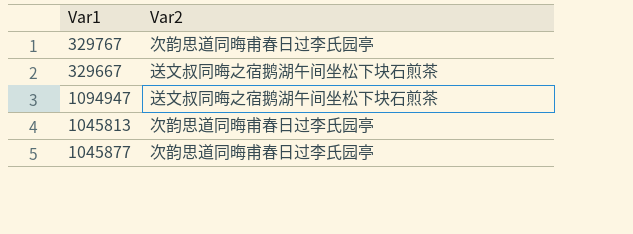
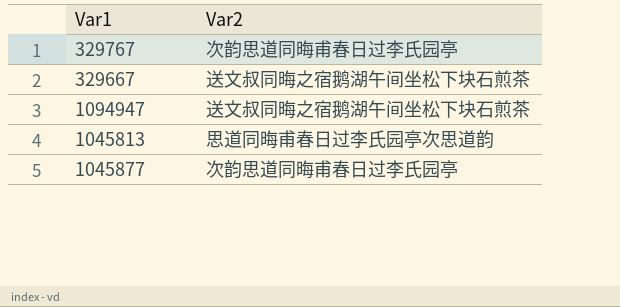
1045813 | Var2: 次韵思道同晦甫春日过李氏园亭 -> 思道同晦甫春日过李氏园亭次思道韵

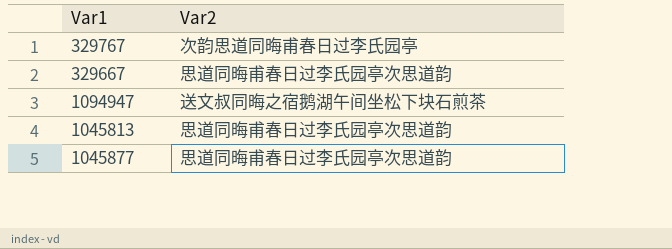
329667 | Var2: 送文叔同晦之宿鹅湖午间坐松下块石煎茶 -> 思道同晦甫春日过李氏园亭次思道韵
1045877 | Var2: 次韵思道同晦甫春日过李氏园亭 -> 思道同晦甫春日过李氏园亭次思道韵

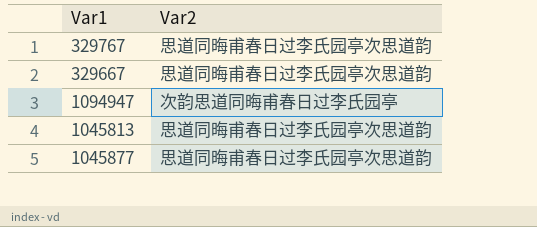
329767 | Var2: 次韵思道同晦甫春日过李氏园亭 -> 思道同晦甫春日过李氏园亭次思道韵
1094947 | Var2: 送文叔同晦之宿鹅湖午间坐松下块石煎茶 -> 次韵思道同晦甫春日过李氏园亭

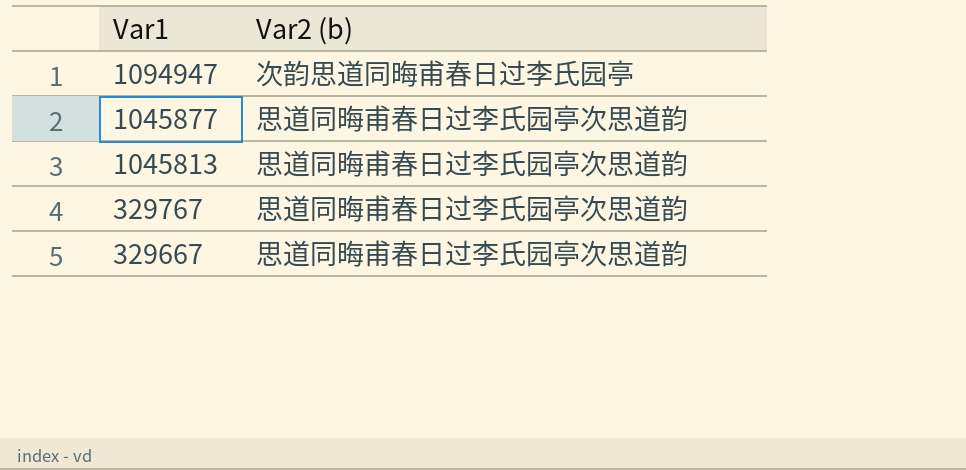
row order: none -> Var1 descending
column name: Var2 -> Var2 (b)

